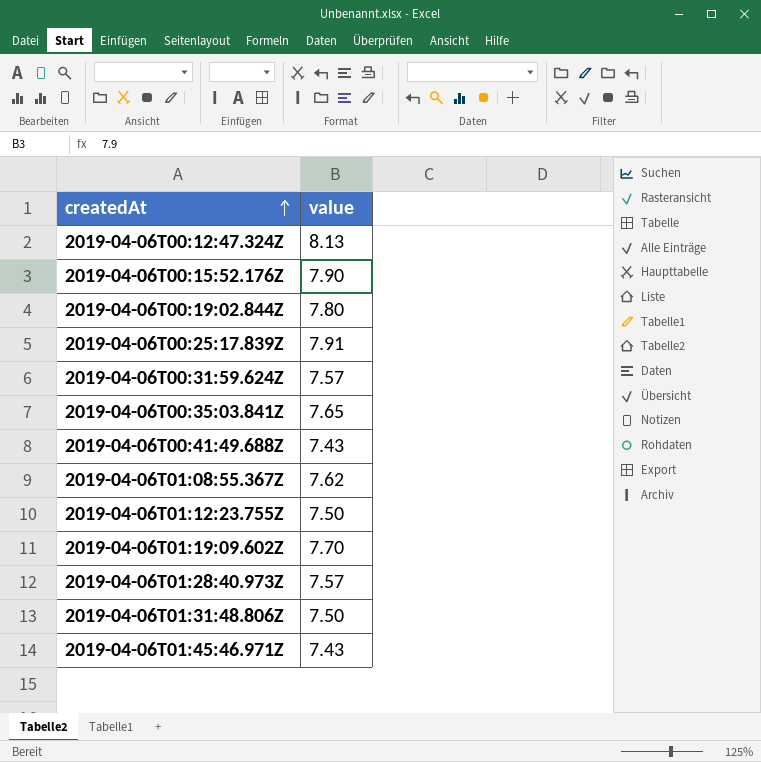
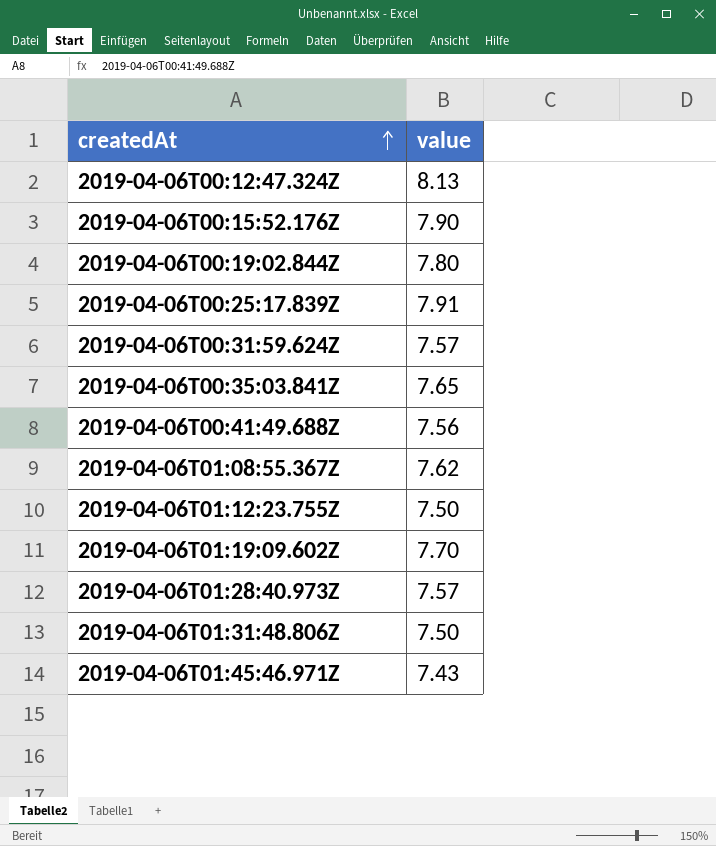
2019-04-06T00:41:49.688Z | value: 7.43 -> 7.56

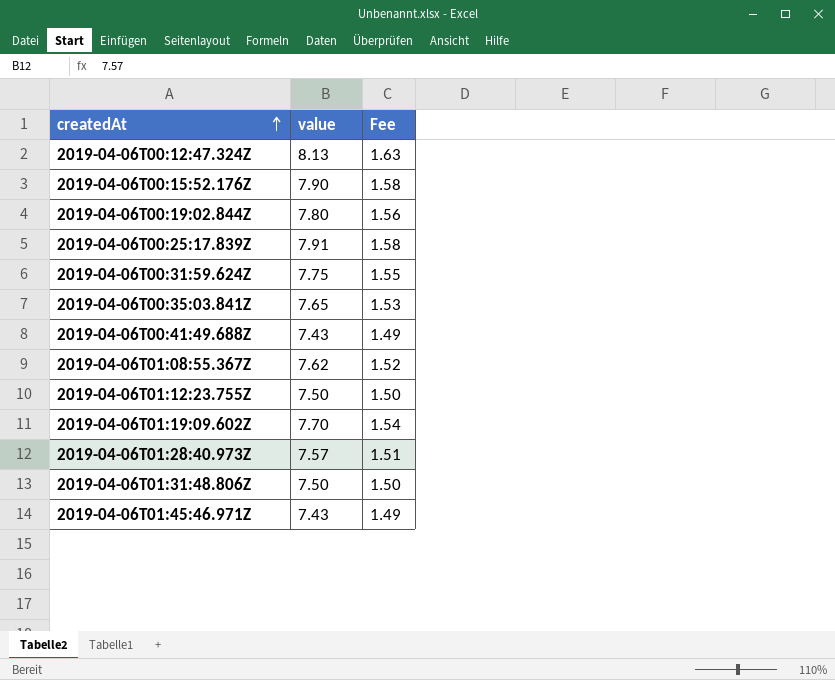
column Fee | formula: none -> [value] * 0.2
2019-04-06T00:31:59.624Z | value: 7.57 -> 7.75
2019-04-06T00:41:49.688Z | value: 7.56 -> 7.43

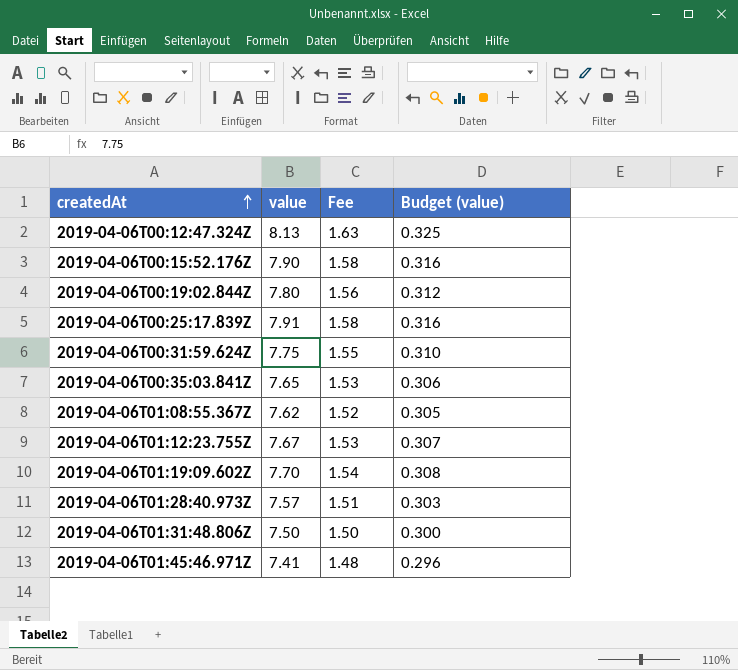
column Budget (value) | formula: none -> [value] * 0.04
row 2019-04-06T00:41:49.688Z: 7.43 | 1.49 -> none
2019-04-06T01:12:23.755Z | value: 7.50 -> 7.67
2019-04-06T01:12:23.755Z | Fee: 1.50 -> 1.53
2019-04-06T01:45:46.971Z | value: 7.43 -> 7.41
2019-04-06T01:45:46.971Z | Fee: 1.49 -> 1.48

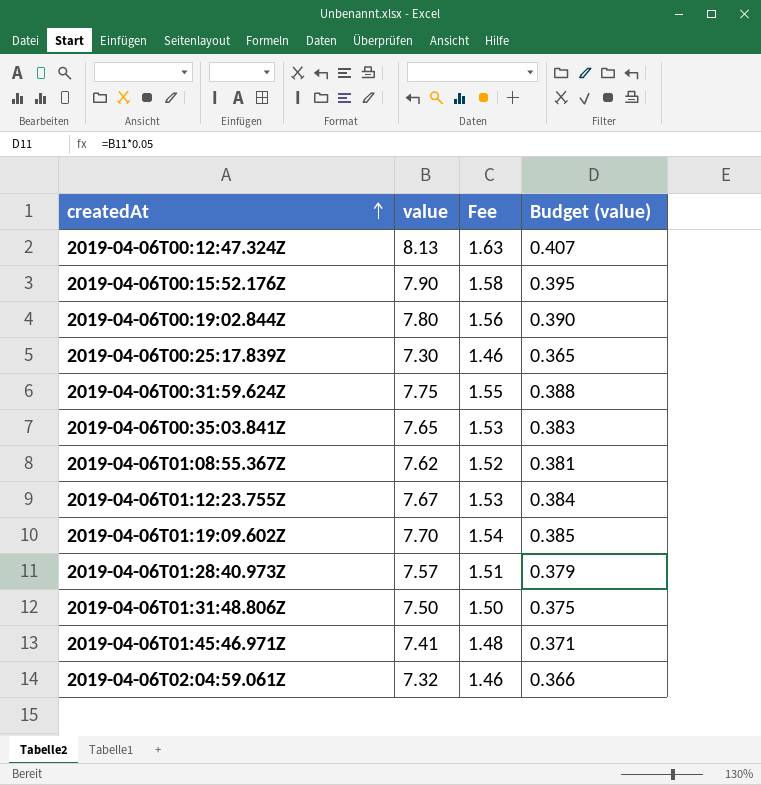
column Budget (value) | formula: [value] * 0.04 -> [value] * 0.05
2019-04-06T00:25:17.839Z | value: 7.91 -> 7.30
2019-04-06T00:25:17.839Z | Fee: 1.58 -> 1.46
row 2019-04-06T02:04:59.061Z: none -> 7.32 | 1.46 | 0.366

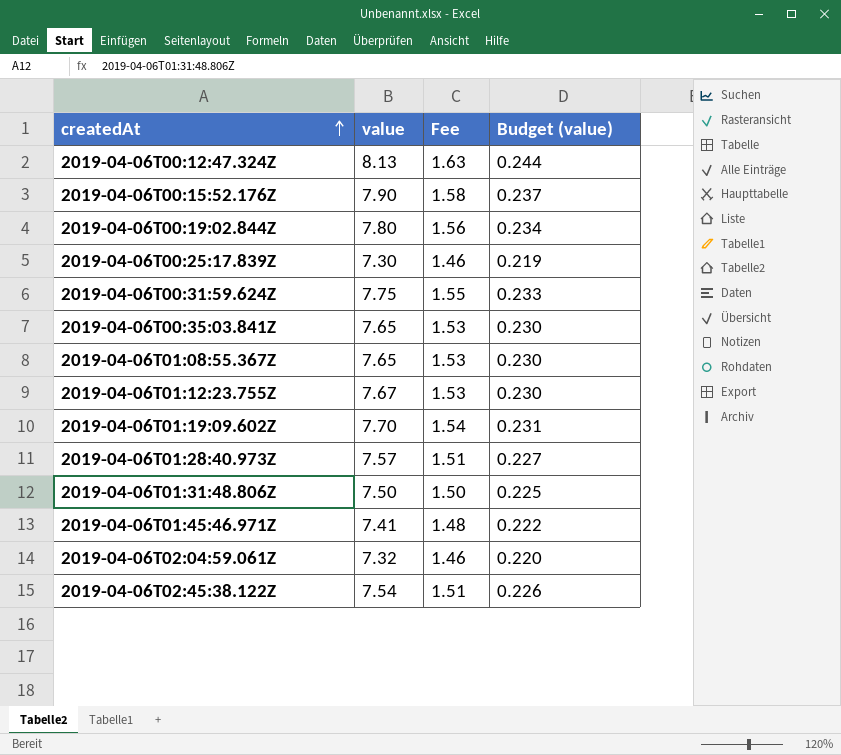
column Budget (value) | formula: [value] * 0.05 -> [value] * 0.03
2019-04-06T01:08:55.367Z | value: 7.62 -> 7.65
2019-04-06T01:08:55.367Z | Fee: 1.52 -> 1.53
row 2019-04-06T02:45:38.122Z: none -> 7.54 | 1.51 | 0.226

